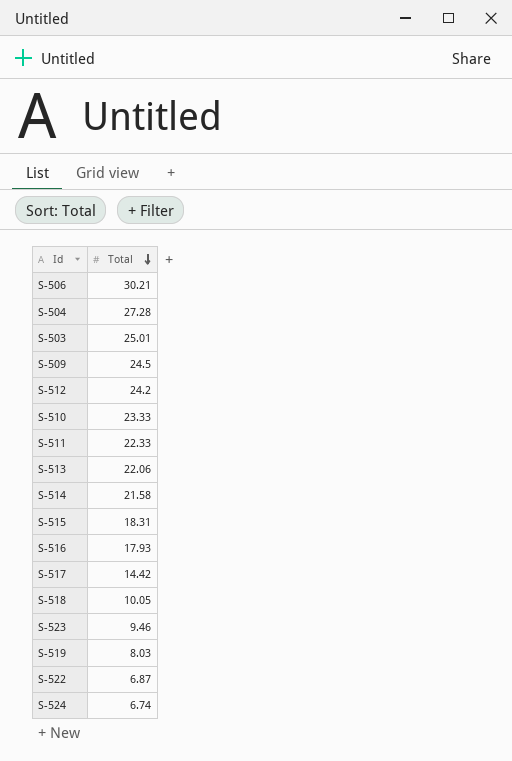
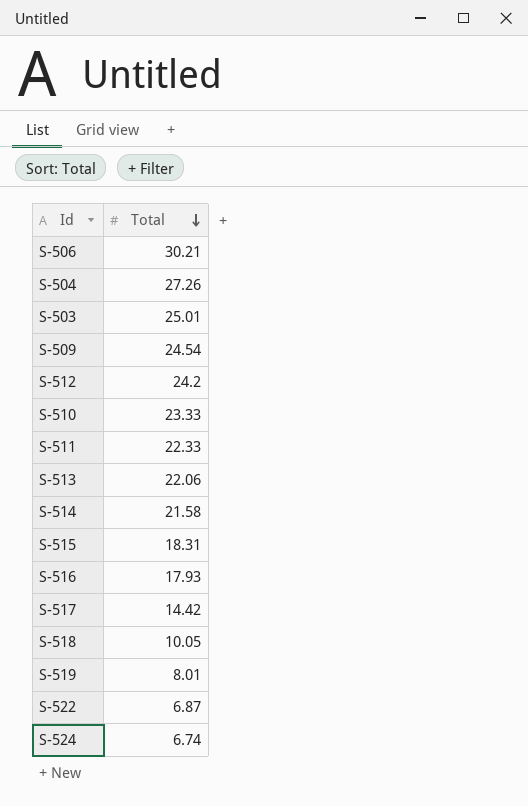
row S-523: 9.46 -> none
S-504 | Total: 27.28 -> 27.26
S-509 | Total: 24.5 -> 24.54
S-519 | Total: 8.03 -> 8.01

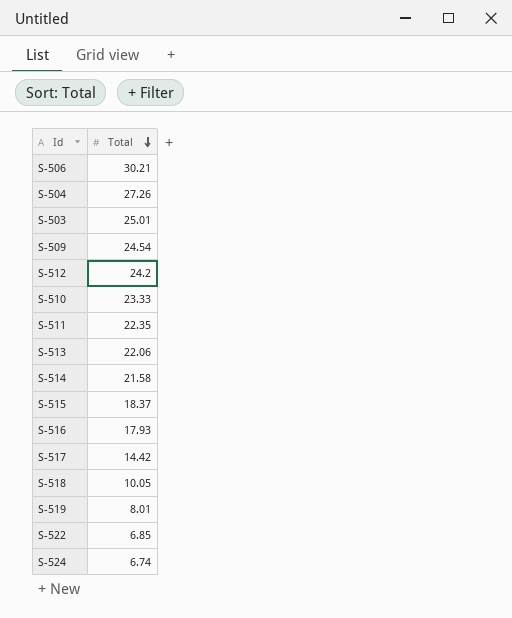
S-511 | Total: 22.33 -> 22.35
S-515 | Total: 18.31 -> 18.37
S-522 | Total: 6.87 -> 6.85

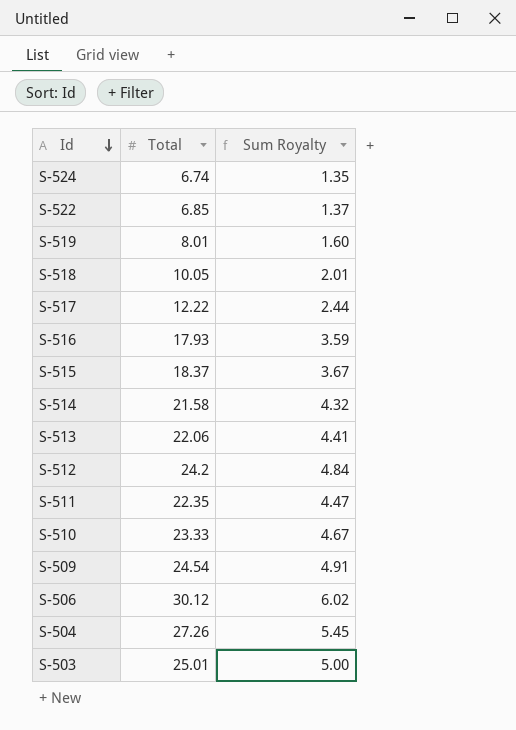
row order: Total descending -> Id descending
column Sum Royalty | formula: none -> [Total] * 0.2
S-517 | Total: 14.42 -> 12.22
S-506 | Total: 30.21 -> 30.12

